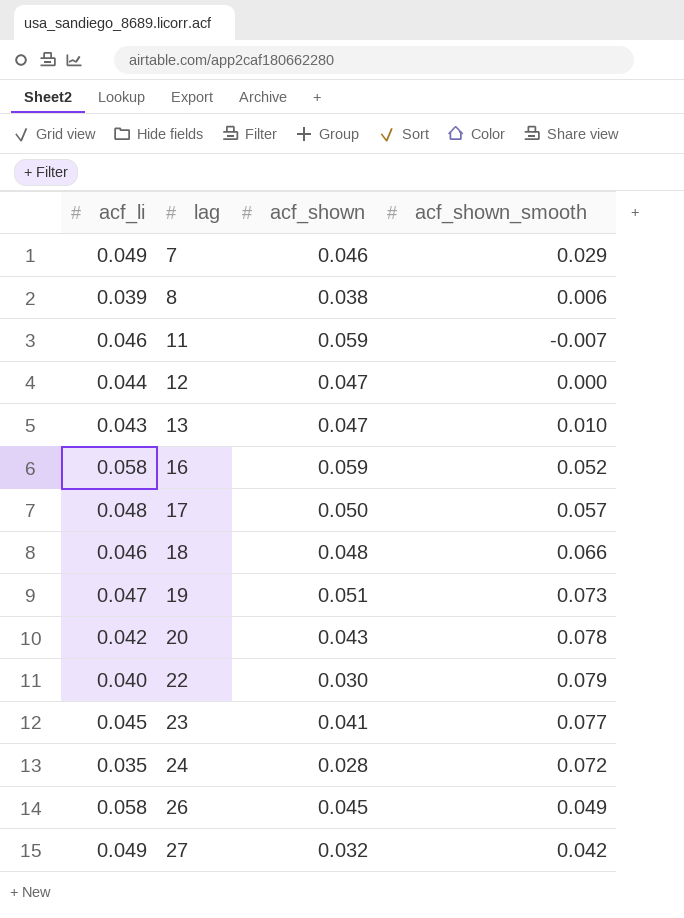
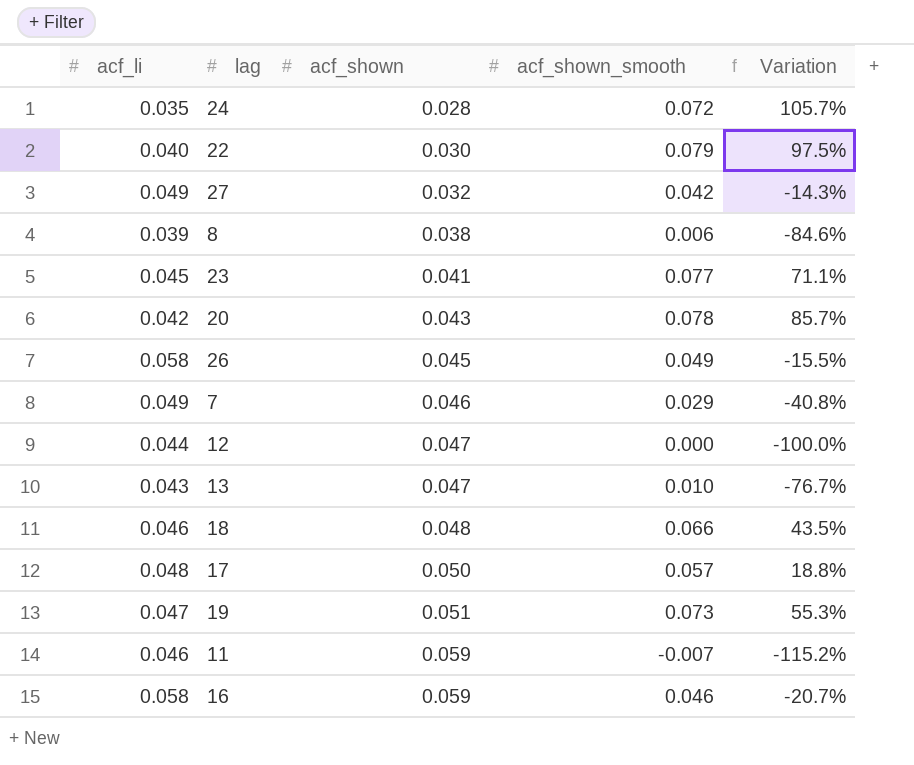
row order: lag ascending -> acf_shown ascending
column Variation | formula: none -> ([acf_shown_smooth] - [acf_li]) / [acf_li]
16 | acf_shown_smooth: 0.052 -> 0.046

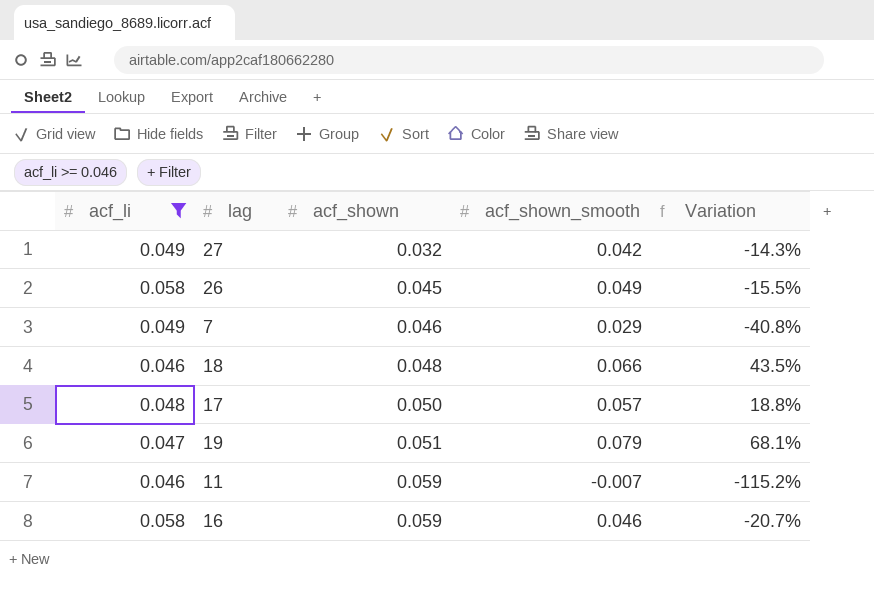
filter: none -> acf_li >= 0.046
19 | acf_shown_smooth: 0.073 -> 0.079
19 | Variation: 55.3% -> 68.1%

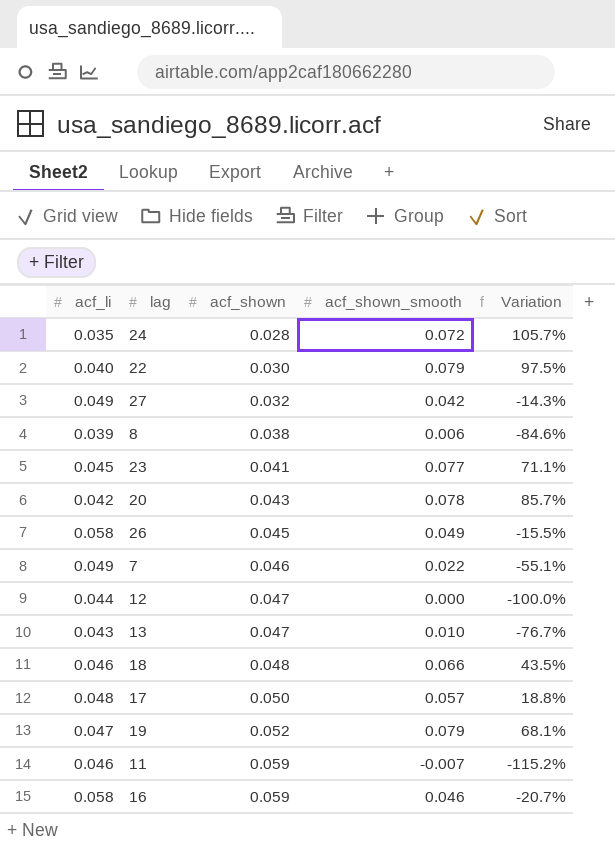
filter: acf_li >= 0.046 -> none
7 | acf_shown_smooth: 0.029 -> 0.022
7 | Variation: -40.8% -> -55.1%
19 | acf_shown: 0.051 -> 0.052

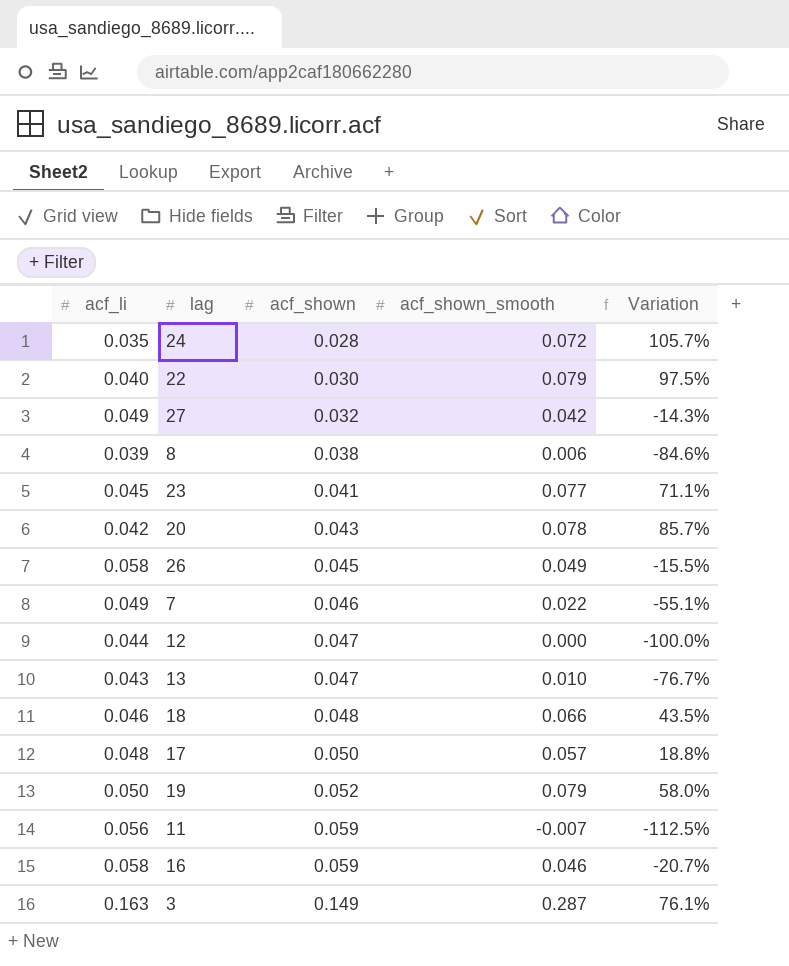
19 | acf_li: 0.047 -> 0.050
19 | Variation: 68.1% -> 58.0%
11 | acf_li: 0.046 -> 0.056
11 | Variation: -115.2% -> -112.5%
row 3: none -> 0.163 | 0.149 | 0.287 | 76.1%

